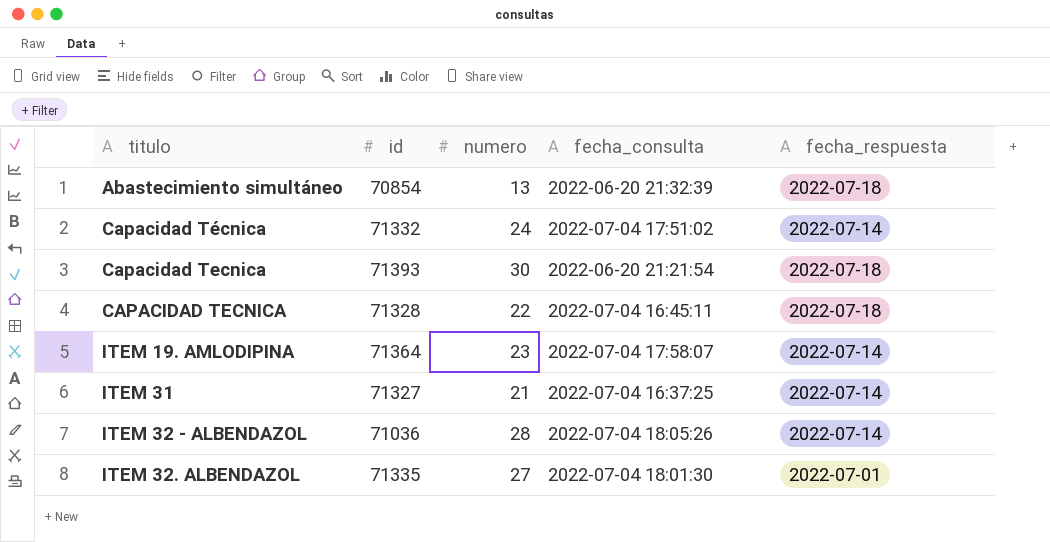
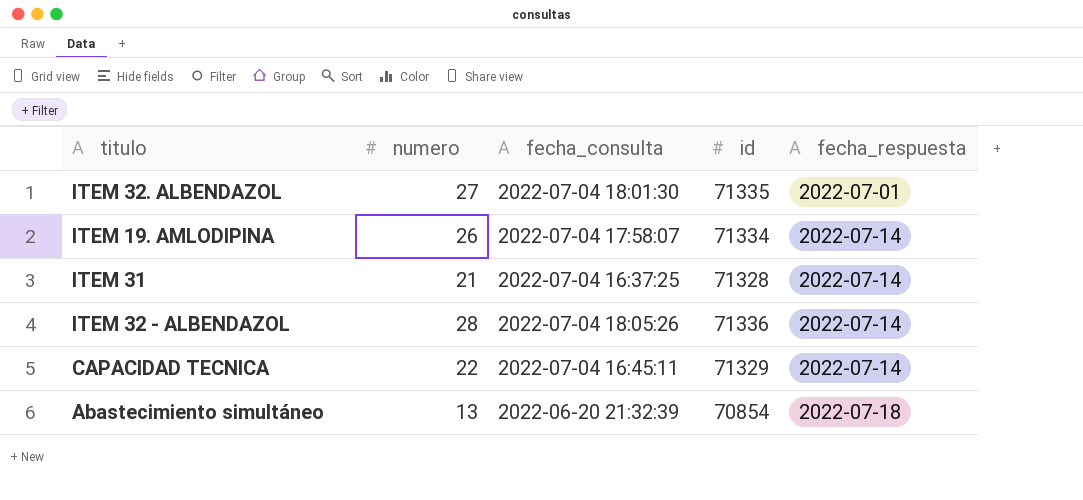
row order: titulo ascending -> fecha_respuesta ascending
column id | position: 2 -> 4
row Capacidad Técnica: 71332 | 24 | 2022-07-04 17:51:02 | 2022-07-14 -> none
row Capacidad Tecnica: 71393 | 30 | 2022-06-20 21:21:54 | 2022-07-18 -> none
ITEM 19. AMLODIPINA | numero: 23 -> 26
ITEM 19. AMLODIPINA | id: 71364 -> 71334
ITEM 31 | id: 71327 -> 71328
ITEM 32 - ALBENDAZOL | id: 71036 -> 71336
CAPACIDAD TECNICA | id: 71328 -> 71329
CAPACIDAD TECNICA | fecha_respuesta: 2022-07-18 -> 2022-07-14

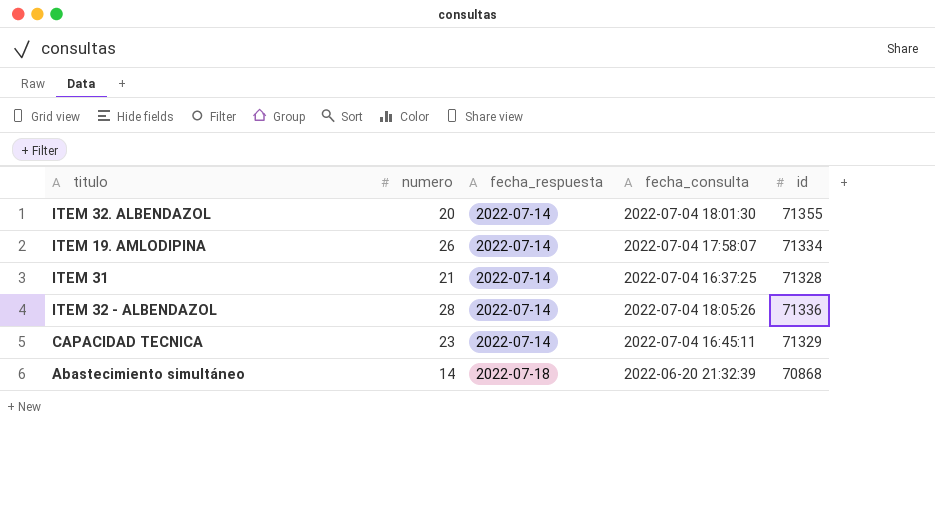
column fecha_respuesta | position: 5 -> 3
ITEM 32. ALBENDAZOL | numero: 27 -> 20
ITEM 32. ALBENDAZOL | fecha_respuesta: 2022-07-01 -> 2022-07-14
ITEM 32. ALBENDAZOL | id: 71335 -> 71355
CAPACIDAD TECNICA | numero: 22 -> 23
Abastecimiento simultáneo | numero: 13 -> 14
Abastecimiento simultáneo | id: 70854 -> 70868

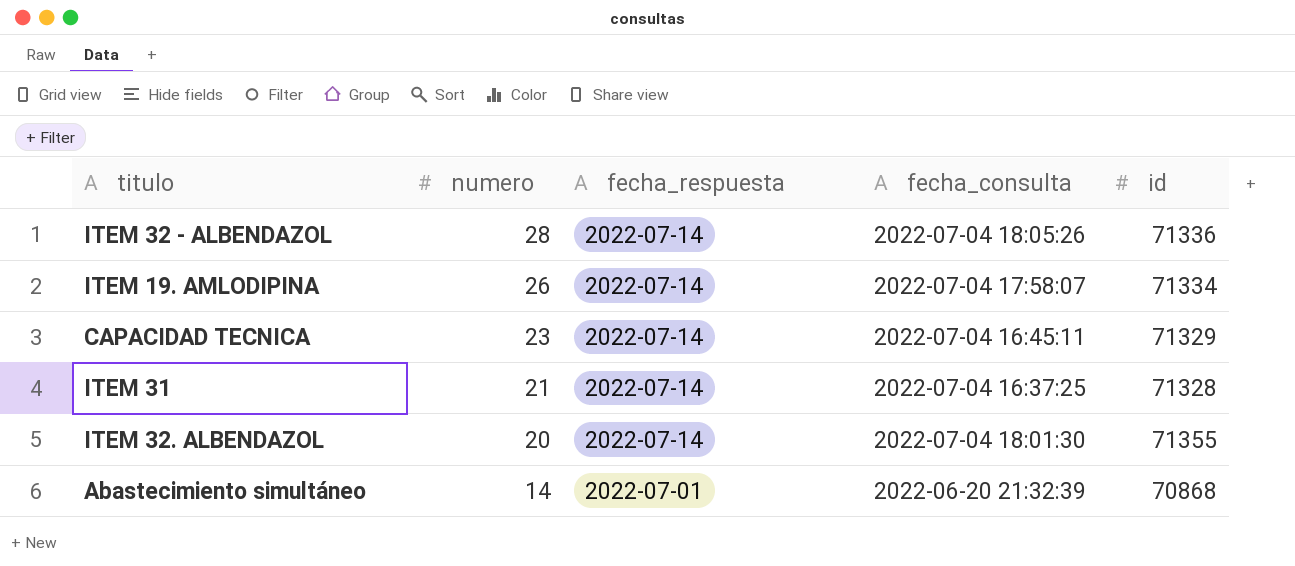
row order: fecha_respuesta ascending -> numero descending
Abastecimiento simultáneo | fecha_respuesta: 2022-07-18 -> 2022-07-01

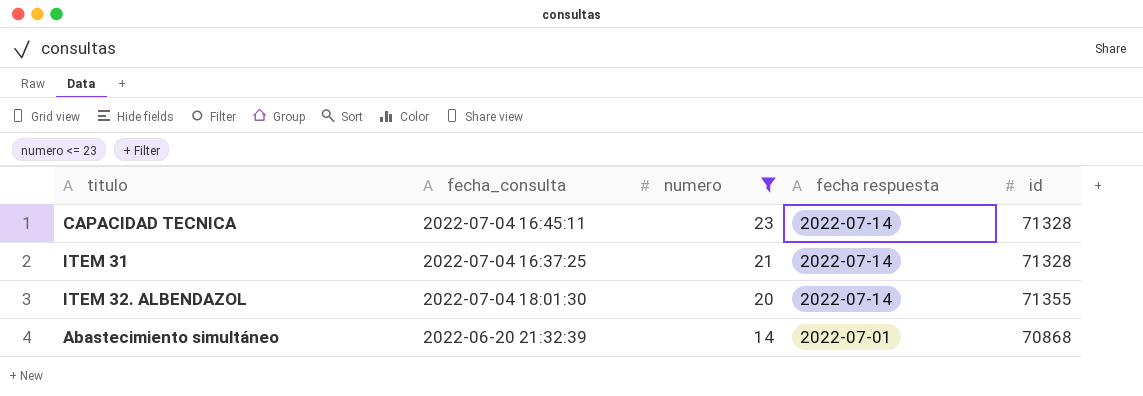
filter: none -> numero <= 23
column fecha_consulta | position: 4 -> 2
column name: fecha_respuesta -> fecha respuesta
CAPACIDAD TECNICA | id: 71329 -> 71328

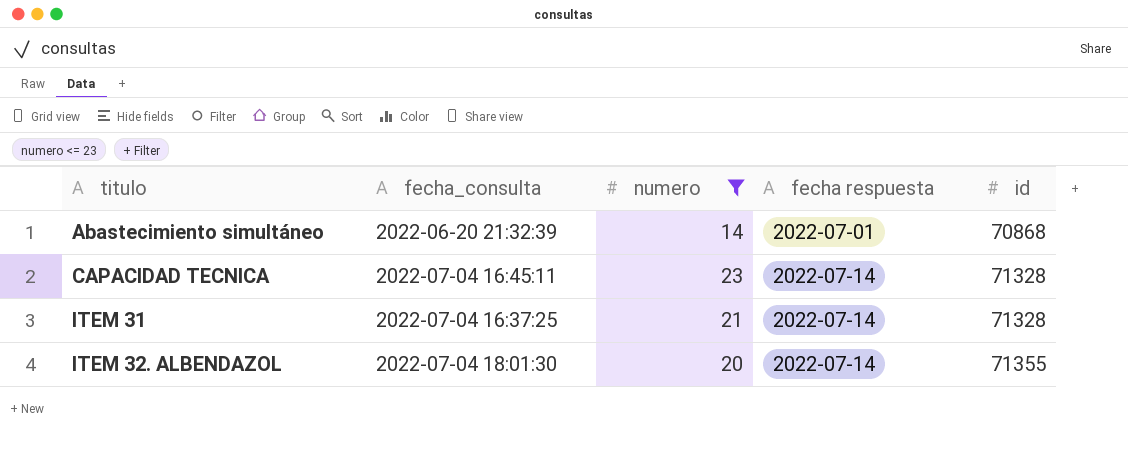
row order: numero descending -> titulo ascending

